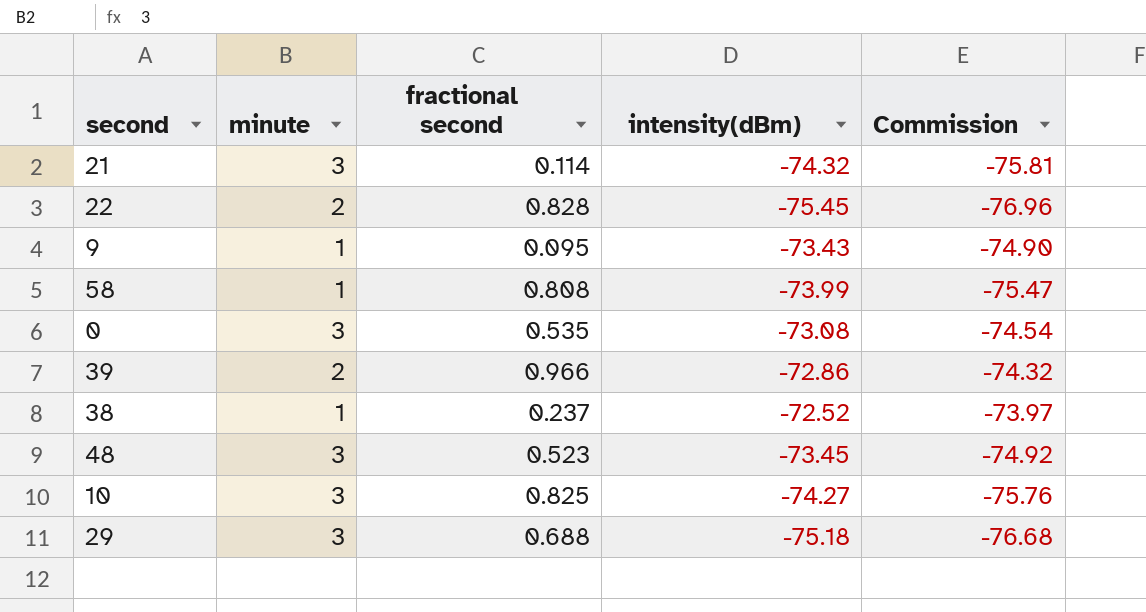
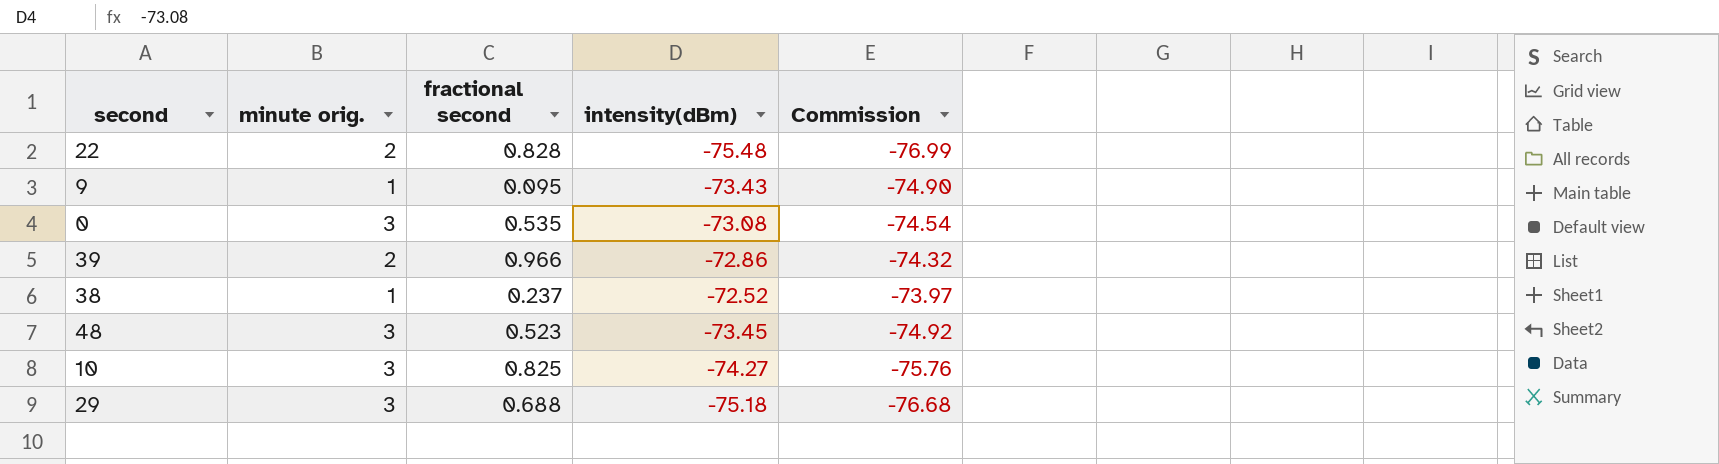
column name: minute -> minute orig.
row 21: 3 | 0.114 | -74.32 | -75.81 -> none
row 58: 1 | 0.808 | -73.99 | -75.47 -> none
22 | intensity(dBm): -75.45 -> -75.48
22 | Commission: -76.96 -> -76.99

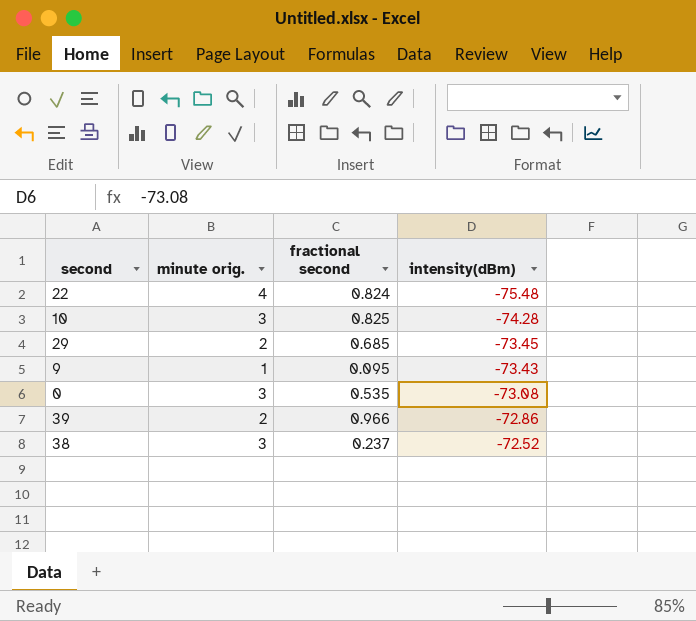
row order: none -> intensity(dBm) ascending
column Commission | formula: [intensity(dBm)] * 1.02 -> none
row 48: 3 | 0.523 | -73.45 | -74.92 -> none
22 | minute orig.: 2 -> 4
22 | fractional second: 0.828 -> 0.824
10 | intensity(dBm): -74.27 -> -74.28
29 | minute orig.: 3 -> 2
29 | fractional second: 0.688 -> 0.685
29 | intensity(dBm): -75.18 -> -73.45
38 | minute orig.: 1 -> 3

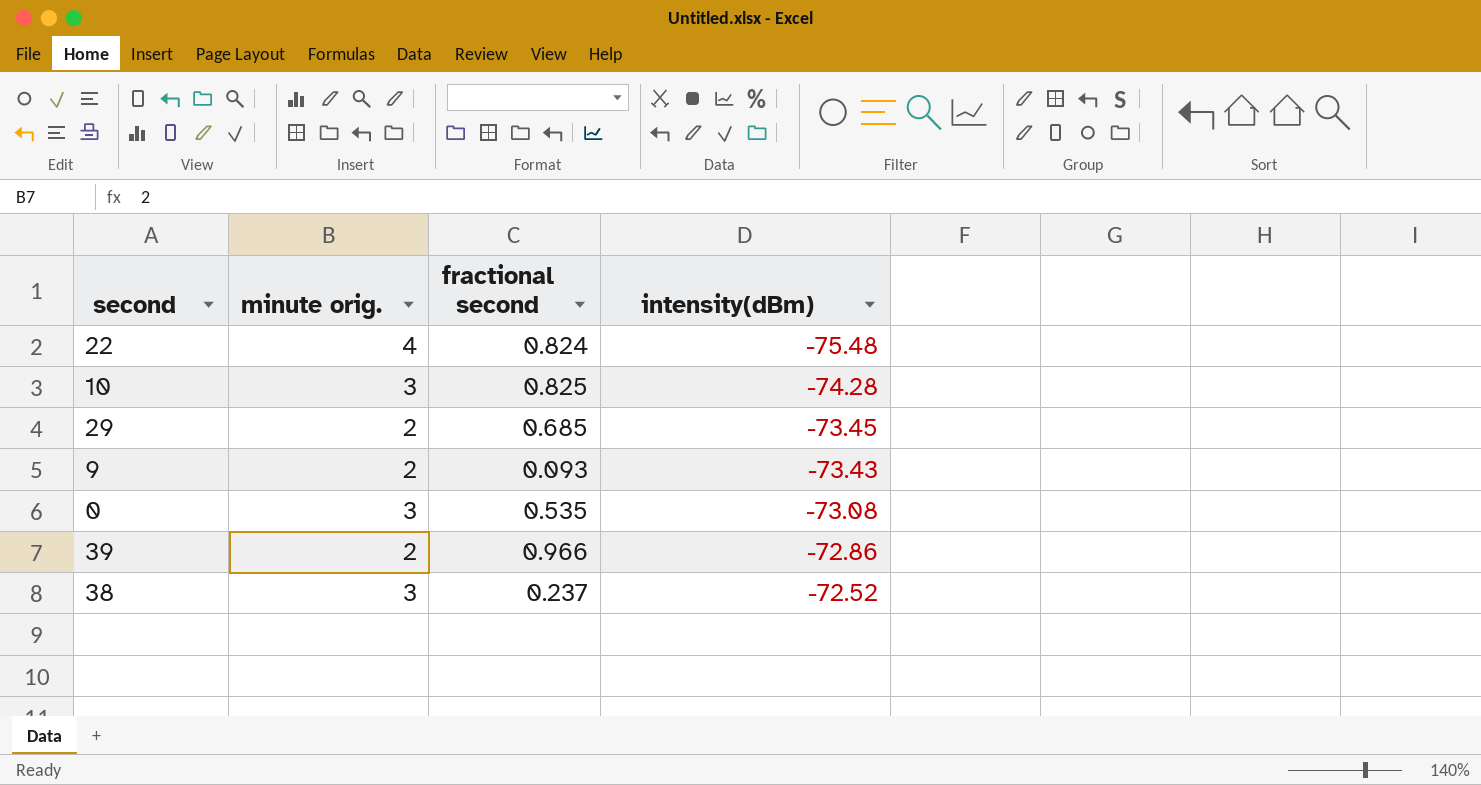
9 | minute orig.: 1 -> 2
9 | fractional second: 0.095 -> 0.093

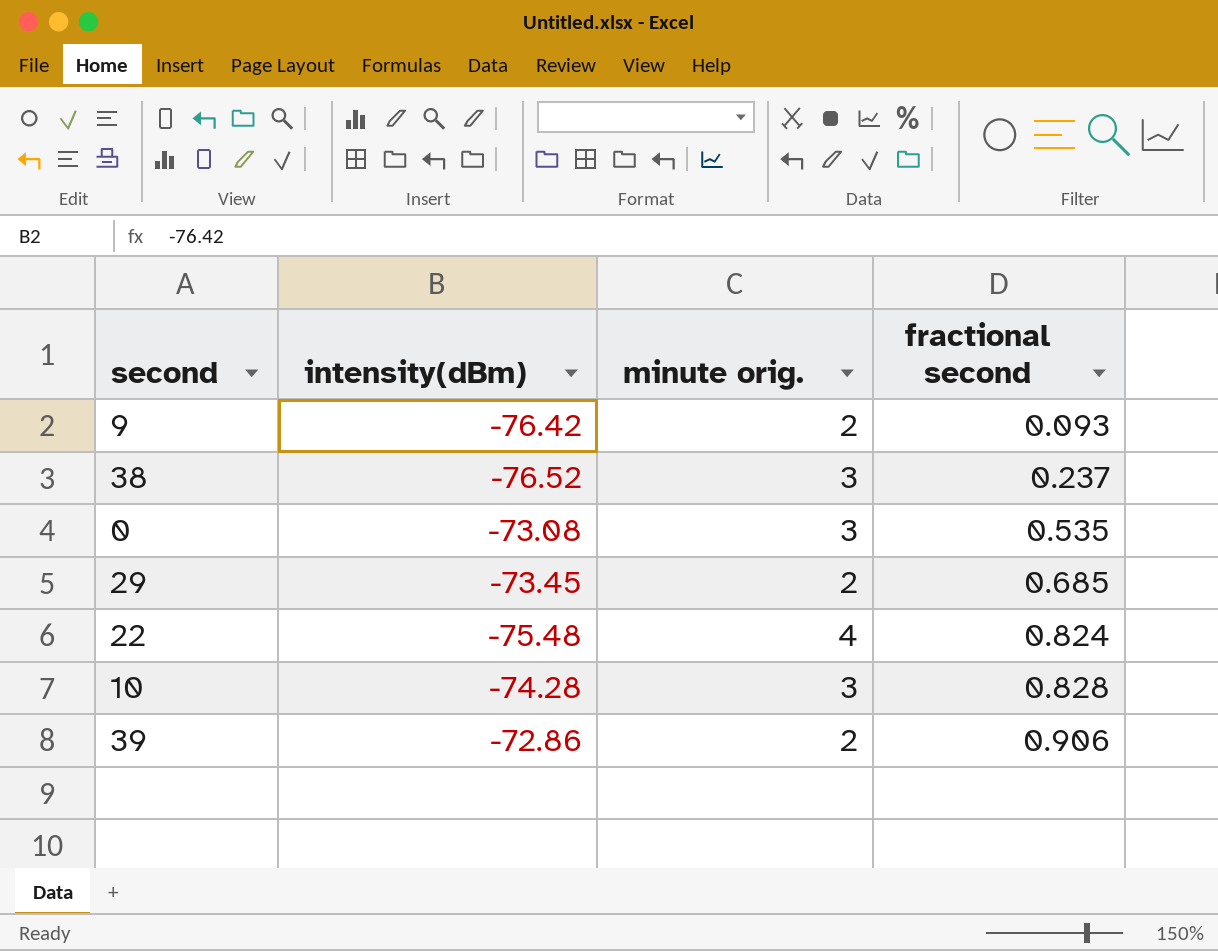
row order: intensity(dBm) ascending -> fractional second ascending
column intensity(dBm) | position: 4 -> 2
9 | intensity(dBm): -73.43 -> -76.42
38 | intensity(dBm): -72.52 -> -76.52
10 | fractional second: 0.825 -> 0.828
39 | fractional second: 0.966 -> 0.906

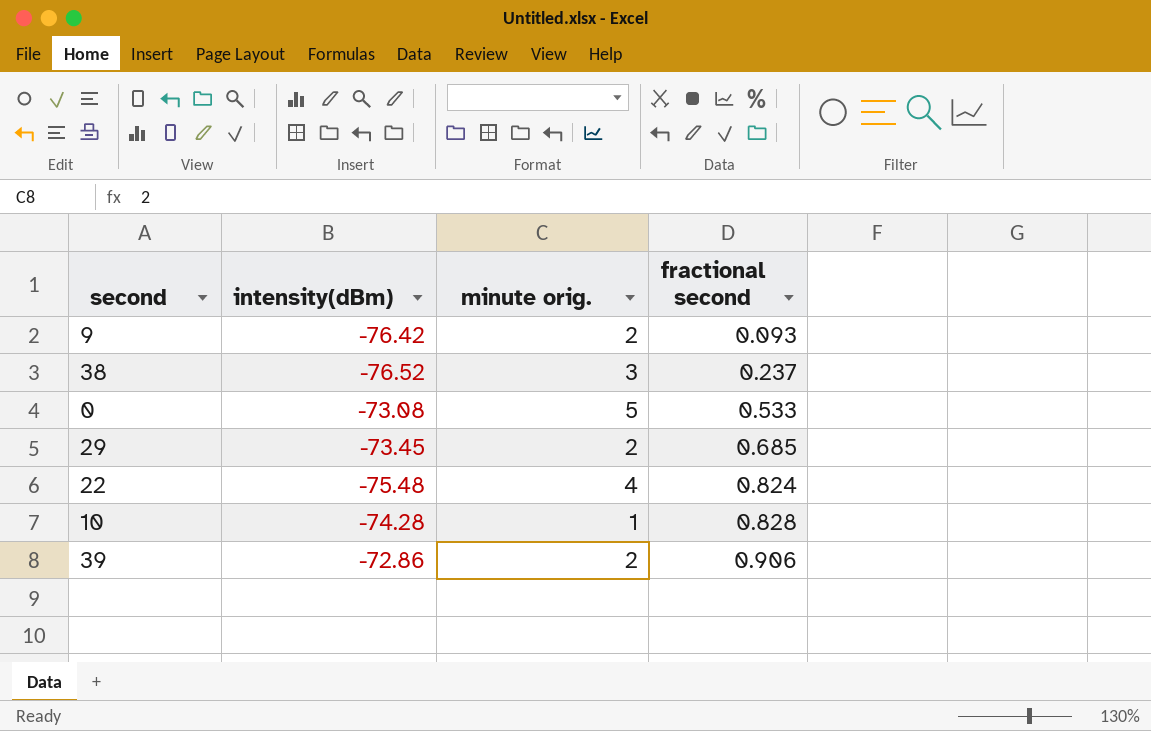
0 | minute orig.: 3 -> 5
0 | fractional second: 0.535 -> 0.533
10 | minute orig.: 3 -> 1

